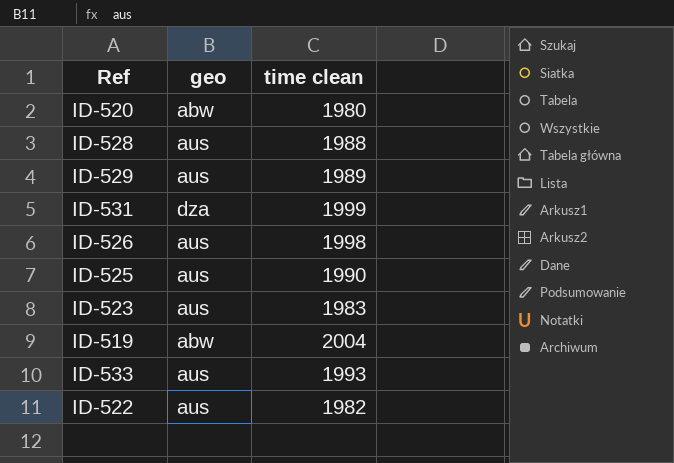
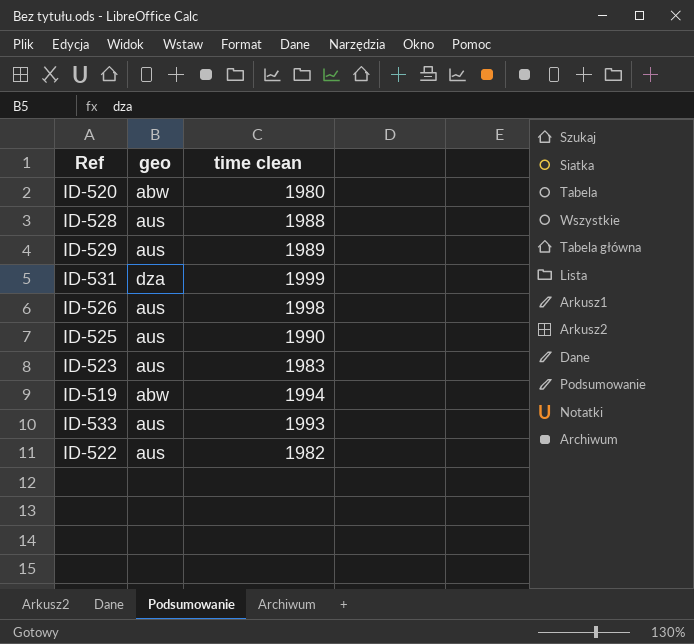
ID-519 | time clean: 2004 -> 1994

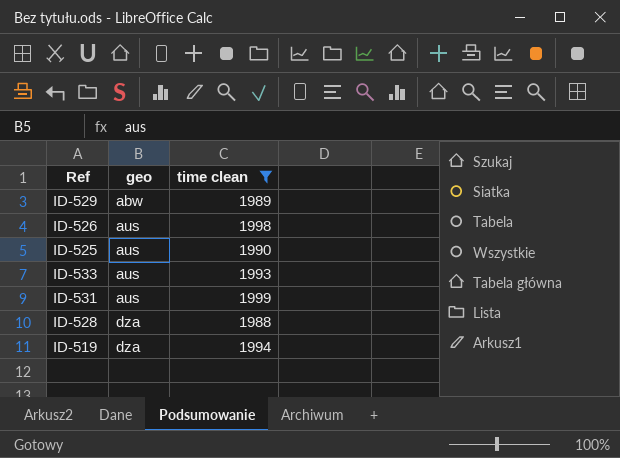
filter: none -> time clean >= 1988
row order: none -> geo ascending
ID-529 | geo: aus -> abw
ID-531 | geo: dza -> aus
ID-528 | geo: aus -> dza
ID-519 | geo: abw -> dza

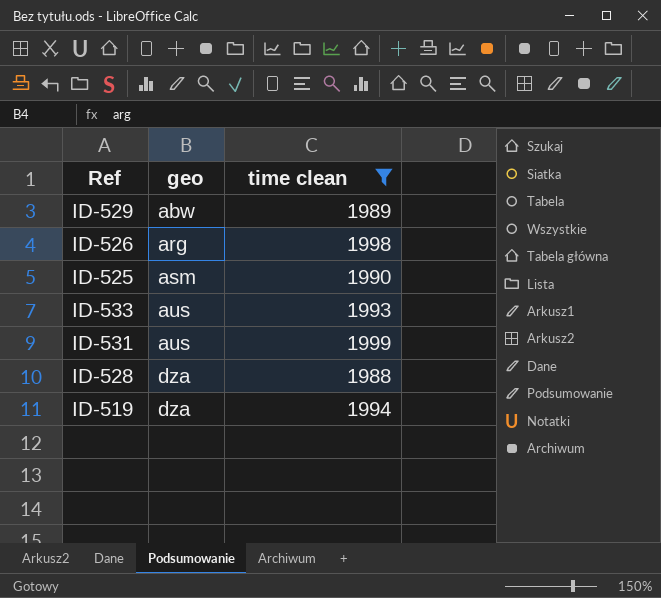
ID-526 | geo: aus -> arg
ID-525 | geo: aus -> asm

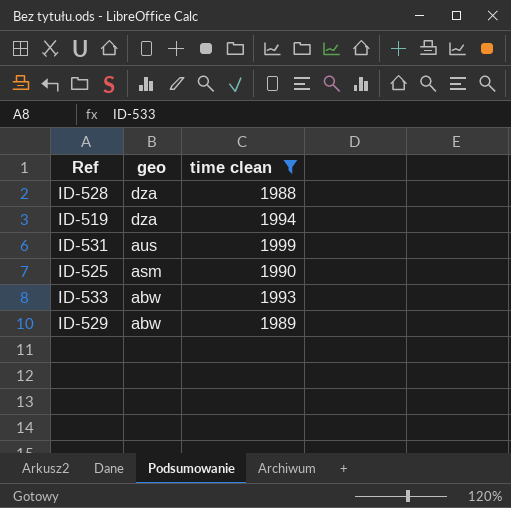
row order: geo ascending -> geo descending
row ID-526: arg | 1998 -> none
ID-533 | geo: aus -> abw

